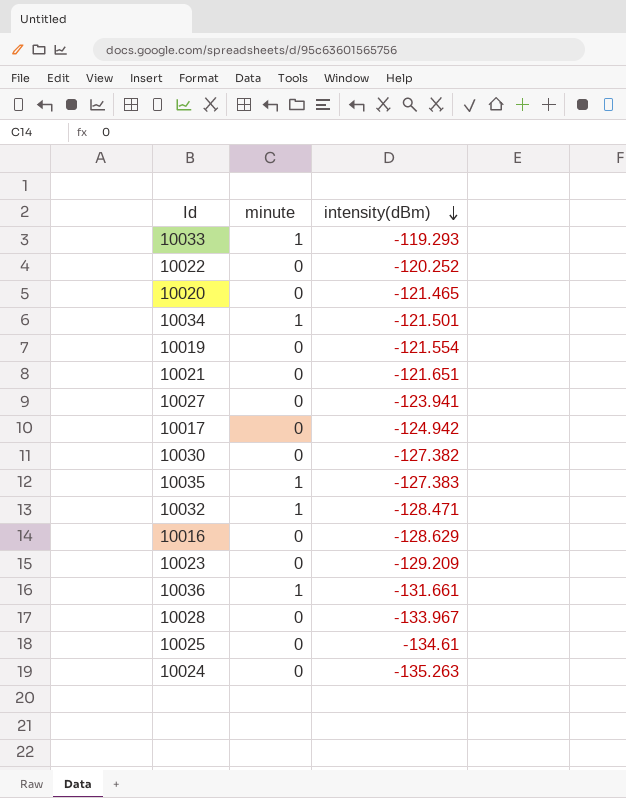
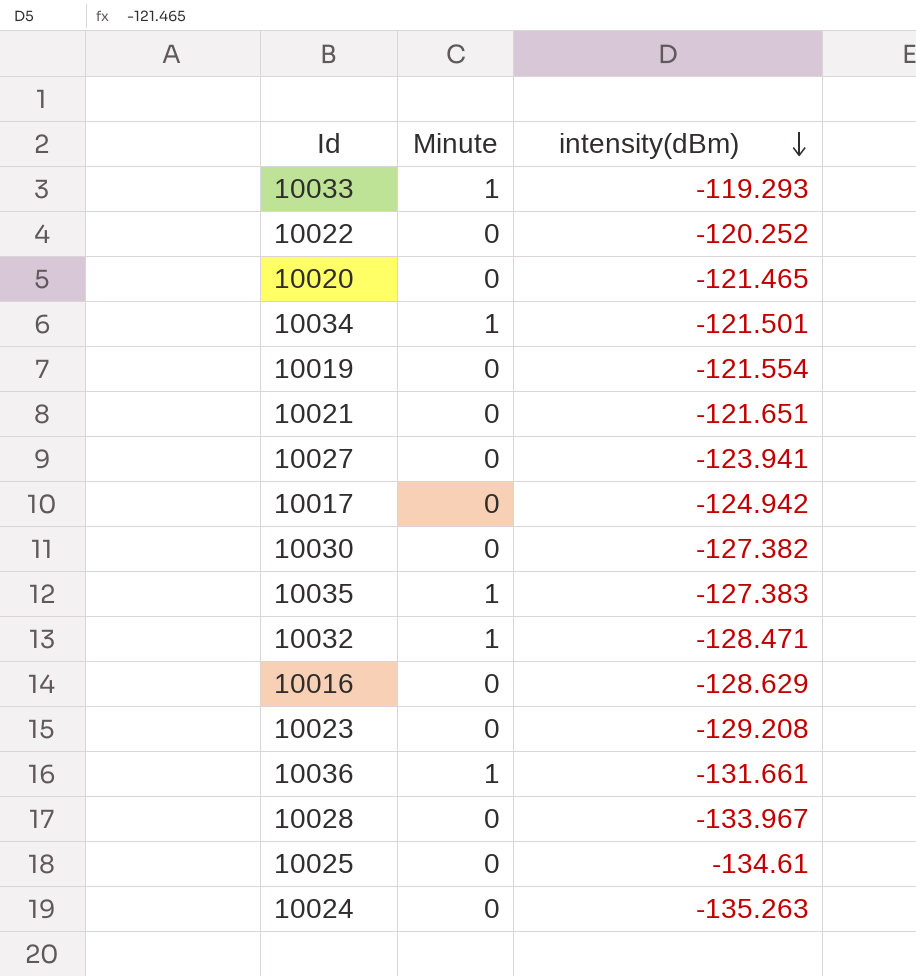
column name: minute -> Minute
10023 | intensity(dBm): -129.209 -> -129.208

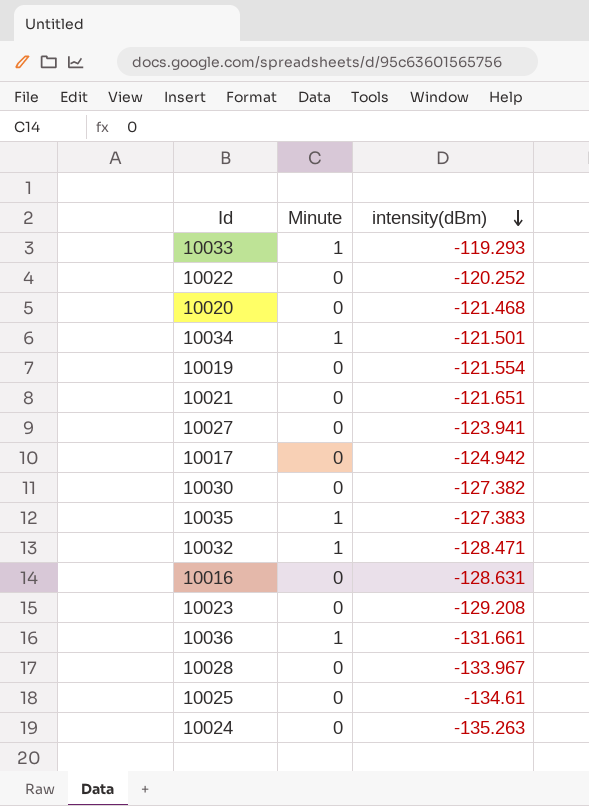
10020 | intensity(dBm): -121.465 -> -121.468
10016 | intensity(dBm): -128.629 -> -128.631

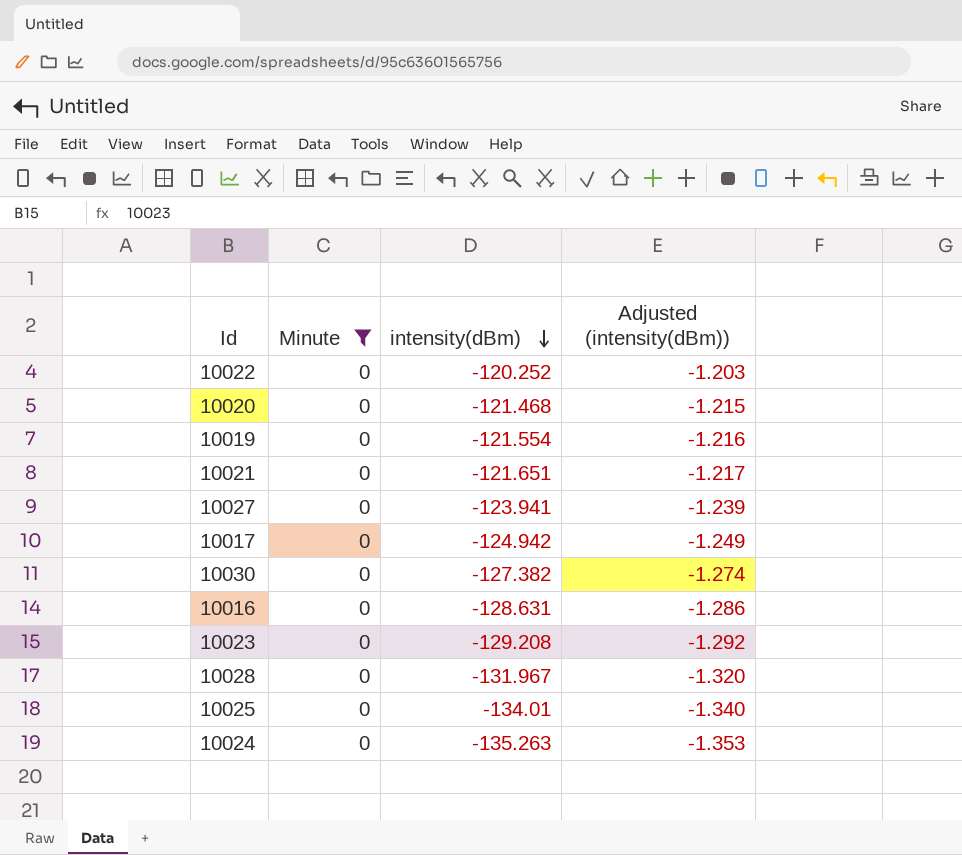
filter: none -> Minute = 0
column Adjusted (intensity(dBm)) | formula: none -> [intensity(dBm)] * 0.01
10028 | intensity(dBm): -133.967 -> -131.967
10025 | intensity(dBm): -134.61 -> -134.01

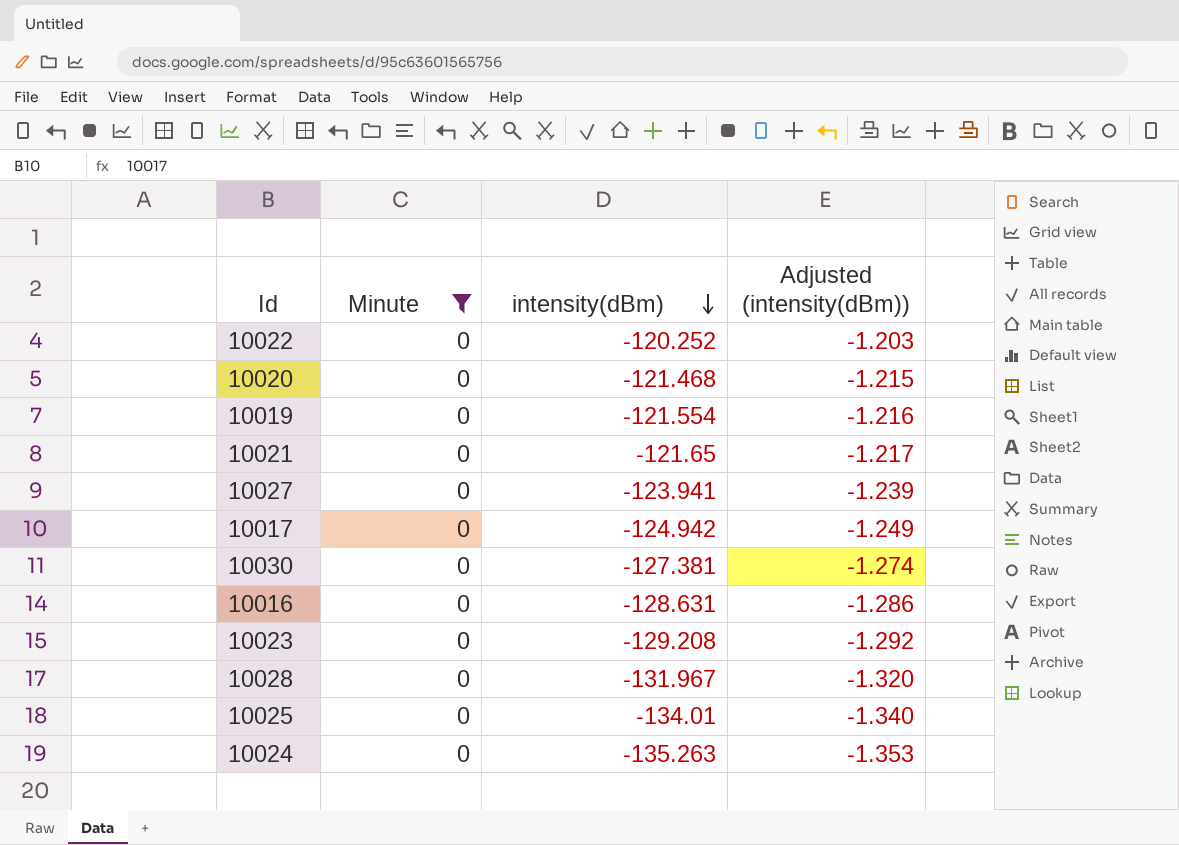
10021 | intensity(dBm): -121.651 -> -121.65
10030 | intensity(dBm): -127.382 -> -127.381

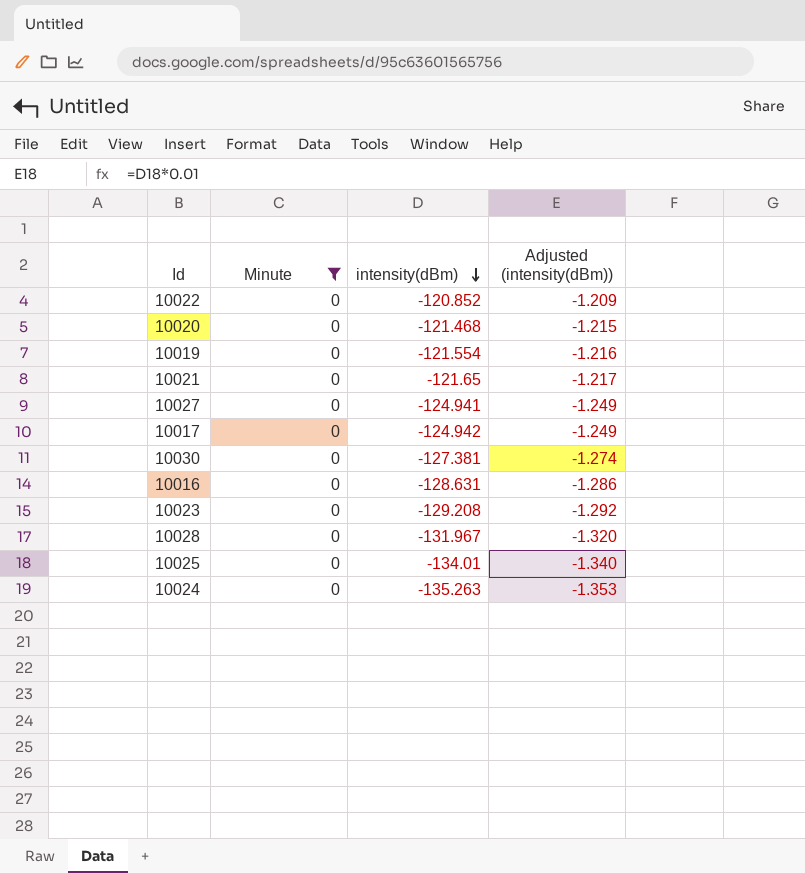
10022 | intensity(dBm): -120.252 -> -120.852
10022 | Adjusted (intensity(dBm)): -1.203 -> -1.209
10027 | intensity(dBm): -123.941 -> -124.941
10027 | Adjusted (intensity(dBm)): -1.239 -> -1.249

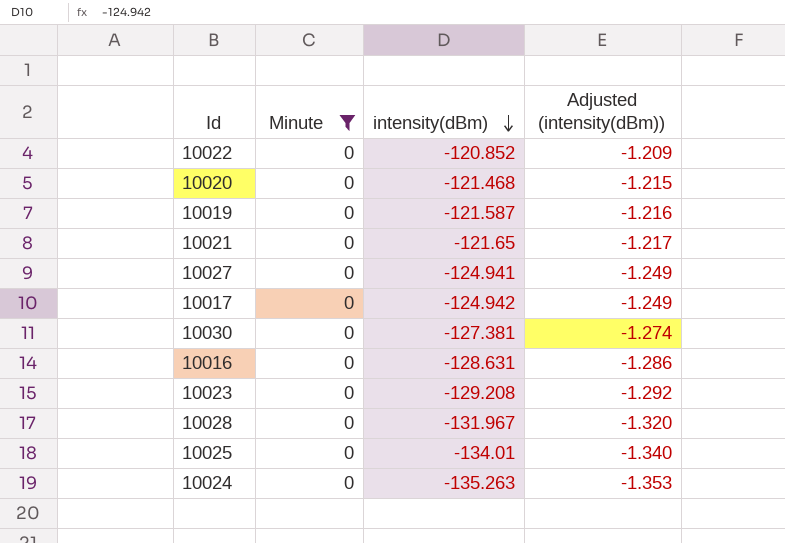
10019 | intensity(dBm): -121.554 -> -121.587

